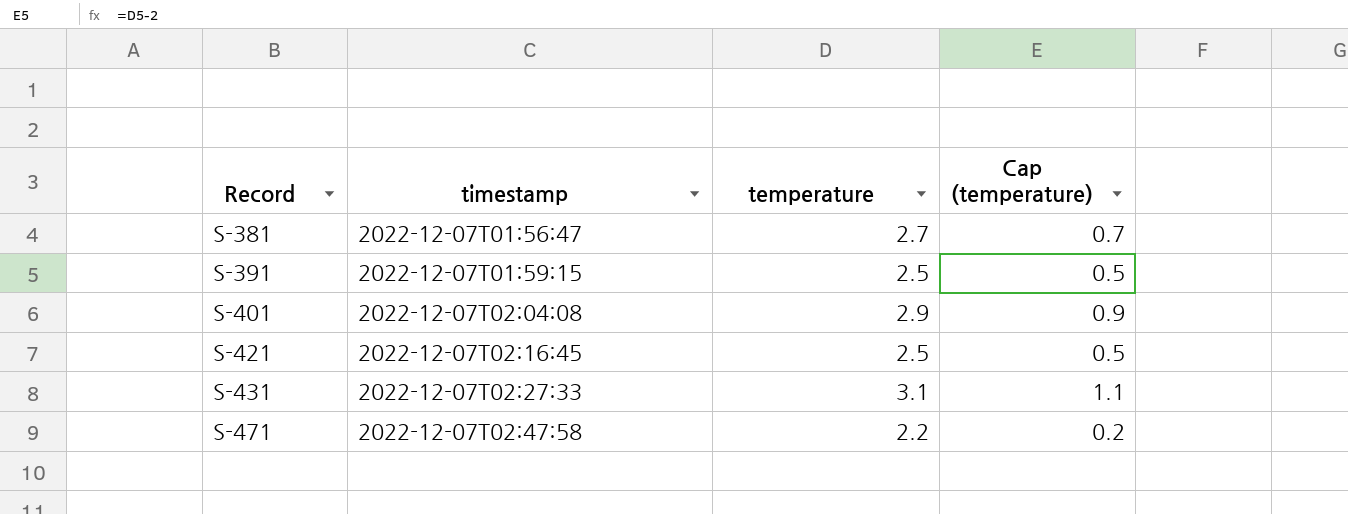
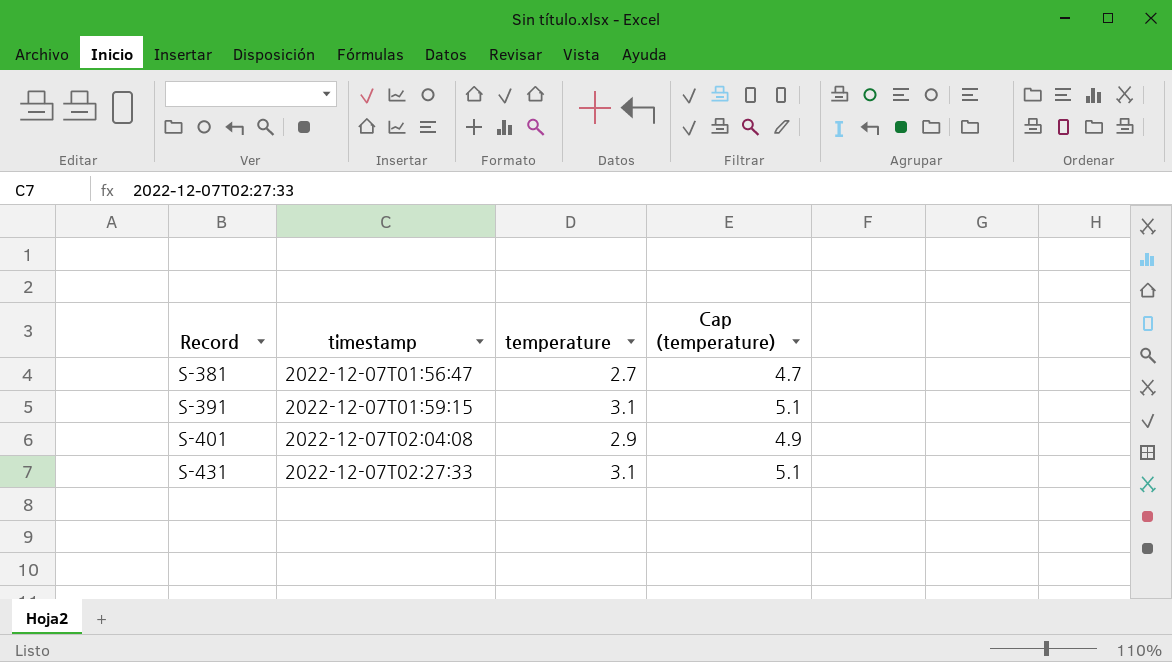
column Cap (temperature) | formula: [temperature] - 2 -> [temperature] + 2
row S-421: 2022-12-07T02:16:45 | 2.5 | 0.5 -> none
row S-471: 2022-12-07T02:47:58 | 2.2 | 0.2 -> none
S-391 | temperature: 2.5 -> 3.1

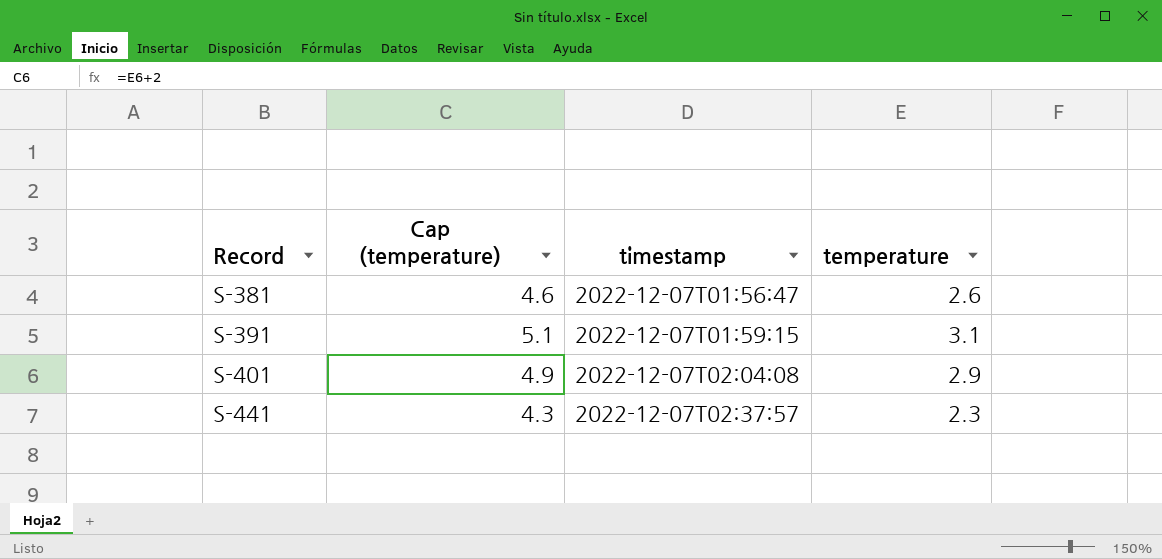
column Cap (temperature) | position: 4 -> 2
row S-431: 2022-12-07T02:27:33 | 3.1 | 5.1 -> none
S-381 | Cap (temperature): 4.7 -> 4.6
S-381 | temperature: 2.7 -> 2.6
row S-441: none -> 4.3 | 2022-12-07T02:37:57 | 2.3

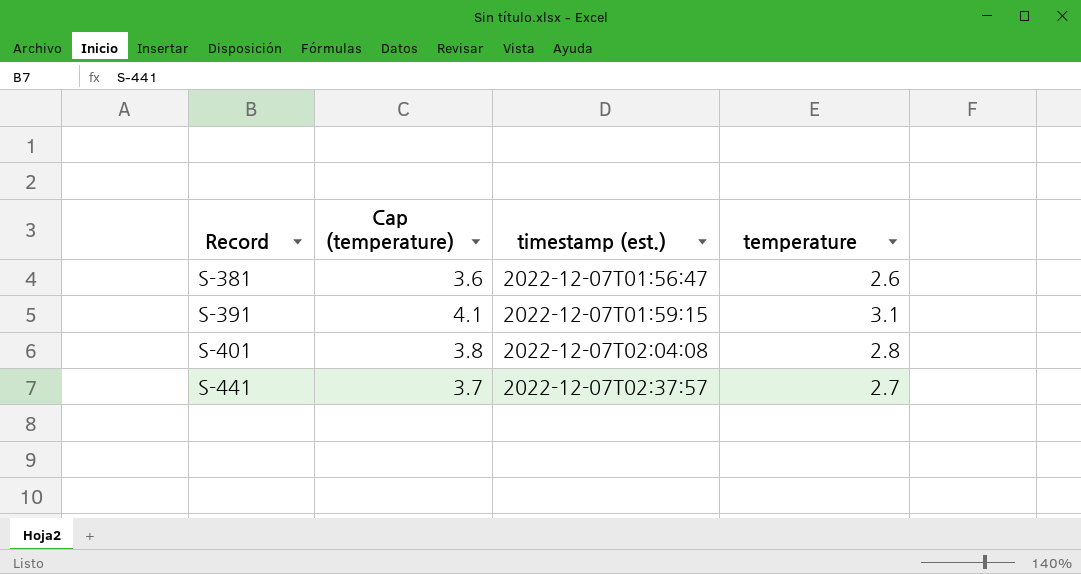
column Cap (temperature) | formula: [temperature] + 2 -> [temperature] + 1
column name: timestamp -> timestamp (est.)
S-401 | temperature: 2.9 -> 2.8
S-441 | temperature: 2.3 -> 2.7

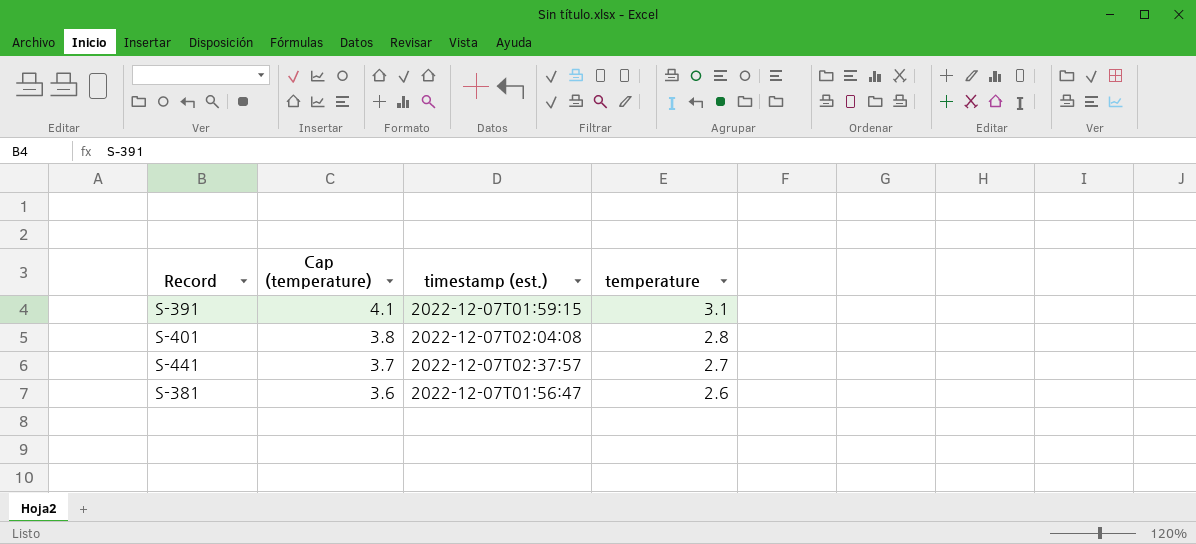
row order: Record ascending -> Cap (temperature) descending

